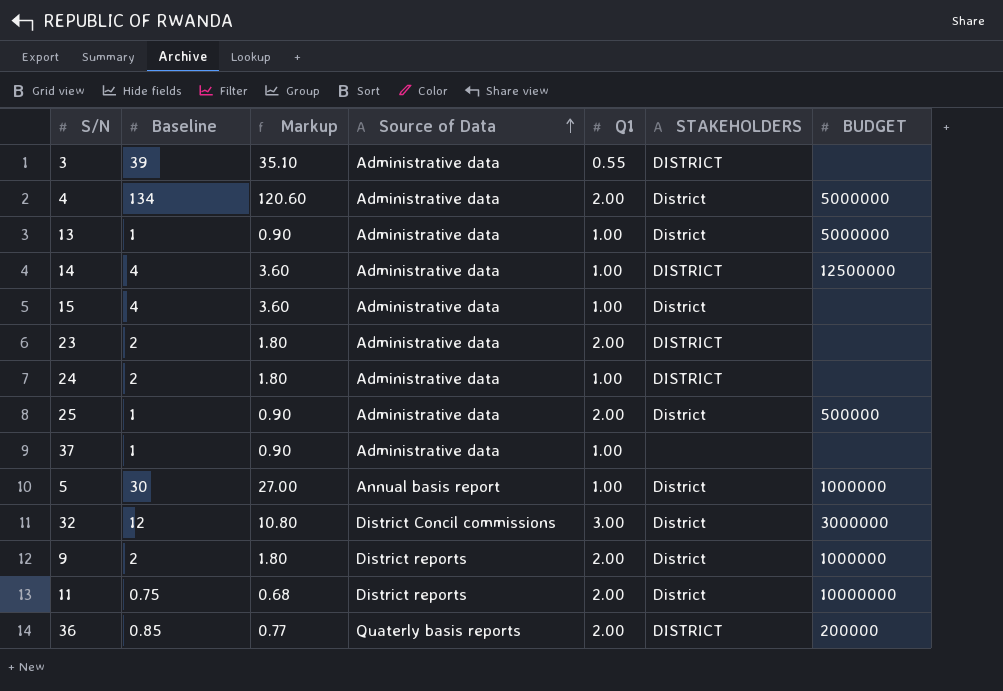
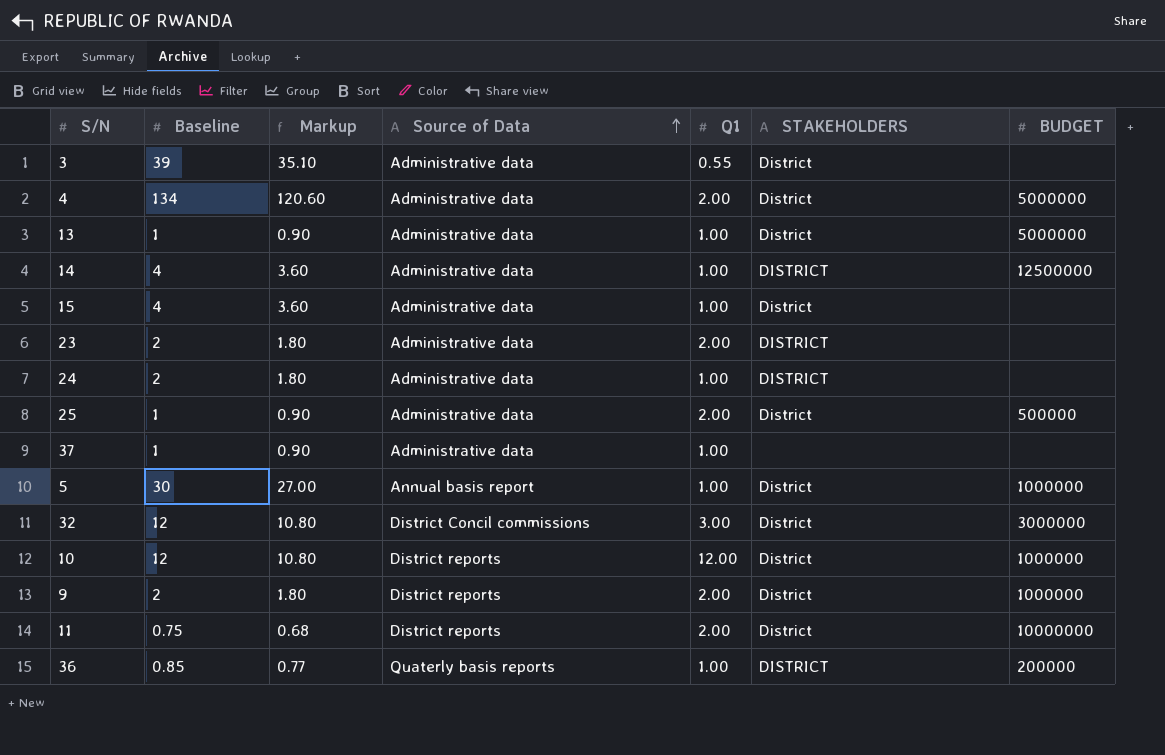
3 | STAKEHOLDERS: DISTRICT -> District
row 10: none -> 12 | 10.80 | District reports | 12.00 | District | 1000000
36 | Q1: 2.00 -> 1.00

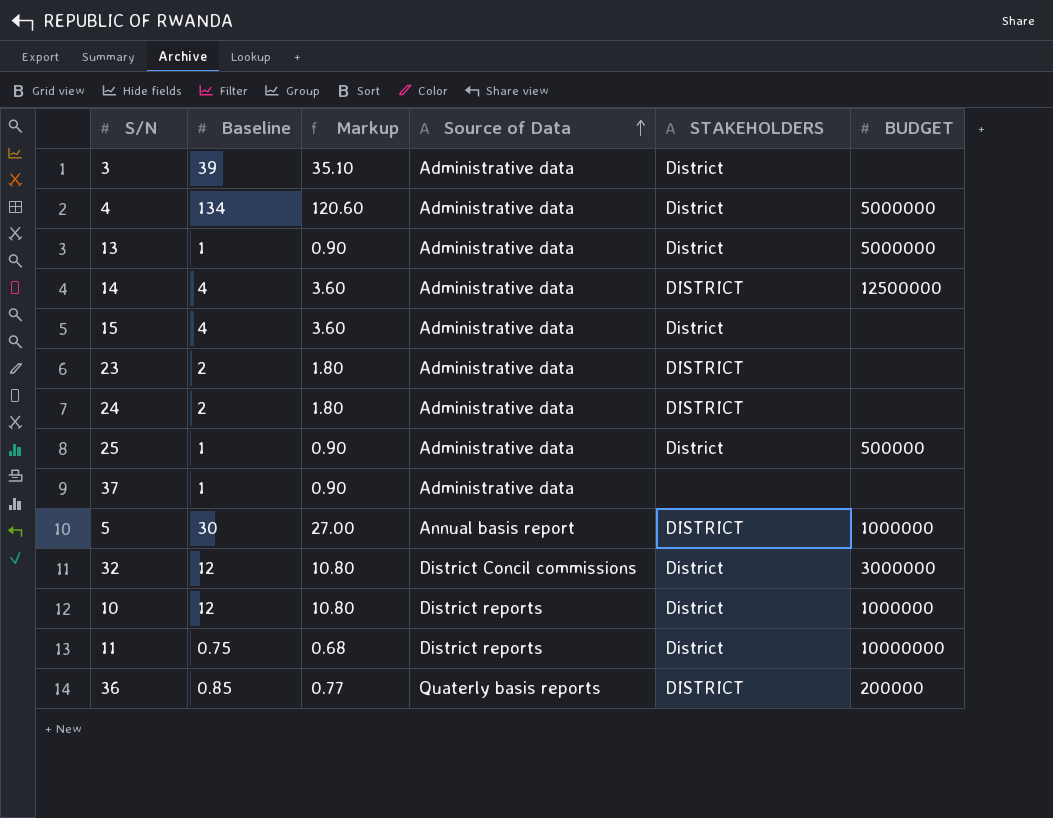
column Q1 | position: 5 -> none
row 9: 2 | 1.80 | District reports | 2.00 | District | 1000000 -> none
5 | STAKEHOLDERS: District -> DISTRICT

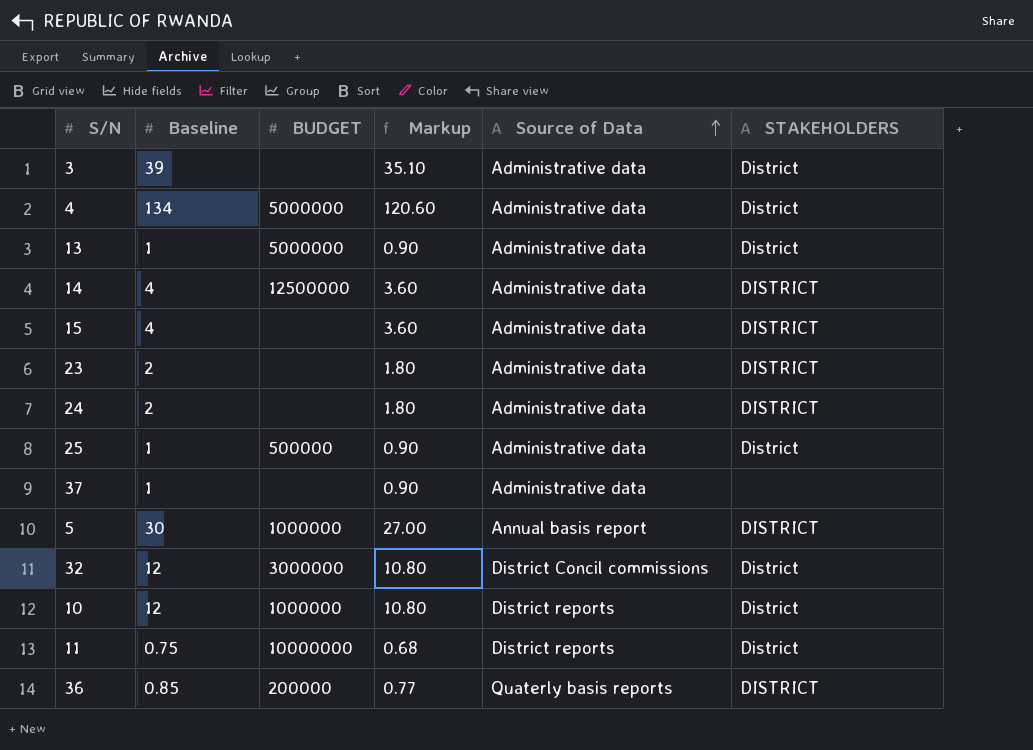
column BUDGET | position: 6 -> 3
15 | STAKEHOLDERS: District -> DISTRICT

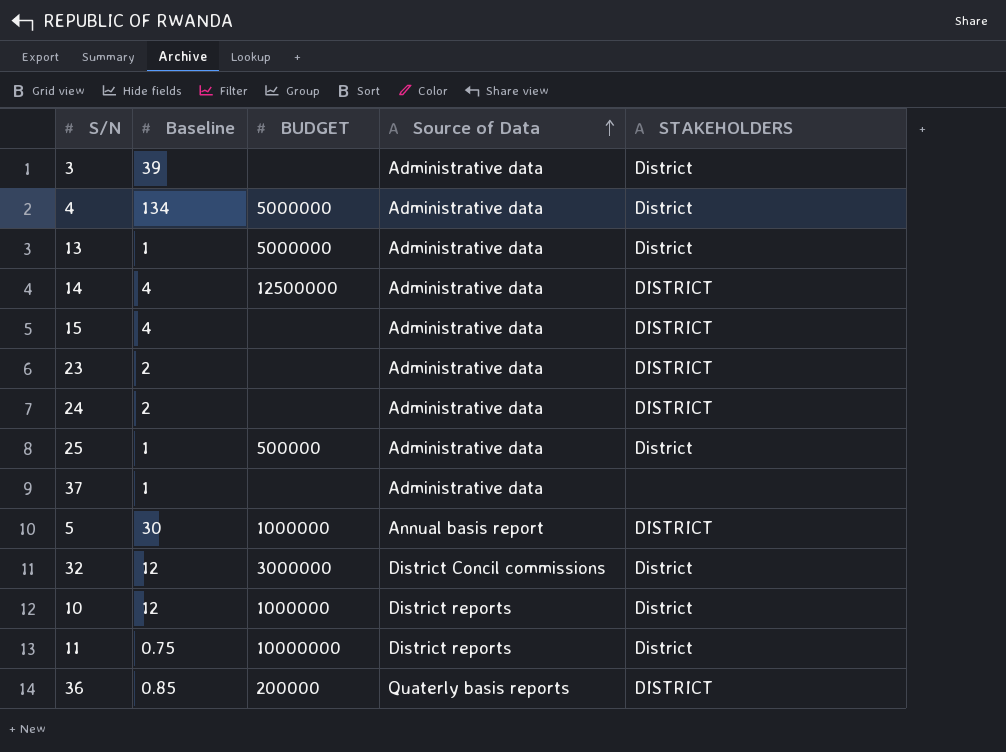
column Markup | formula: [Baseline] * 0.9 -> none

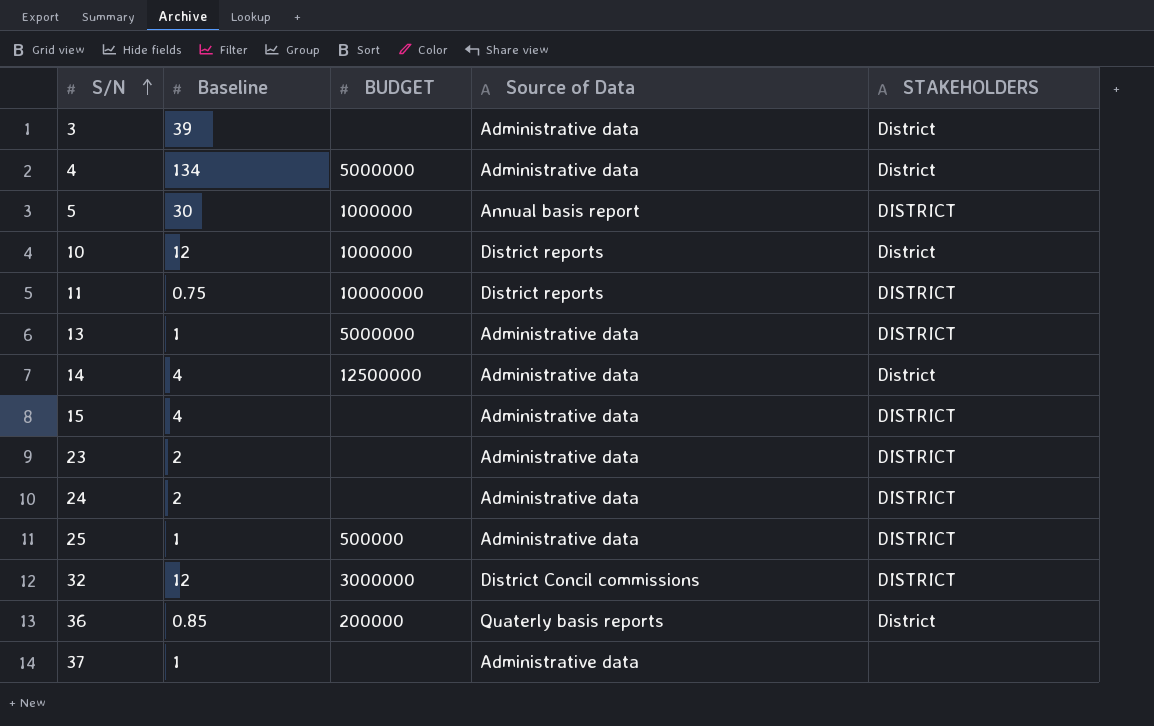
row order: Source of Data ascending -> S/N ascending
11 | STAKEHOLDERS: District -> DISTRICT
13 | STAKEHOLDERS: District -> DISTRICT
14 | STAKEHOLDERS: DISTRICT -> District
25 | STAKEHOLDERS: District -> DISTRICT
32 | STAKEHOLDERS: District -> DISTRICT
36 | STAKEHOLDERS: DISTRICT -> District

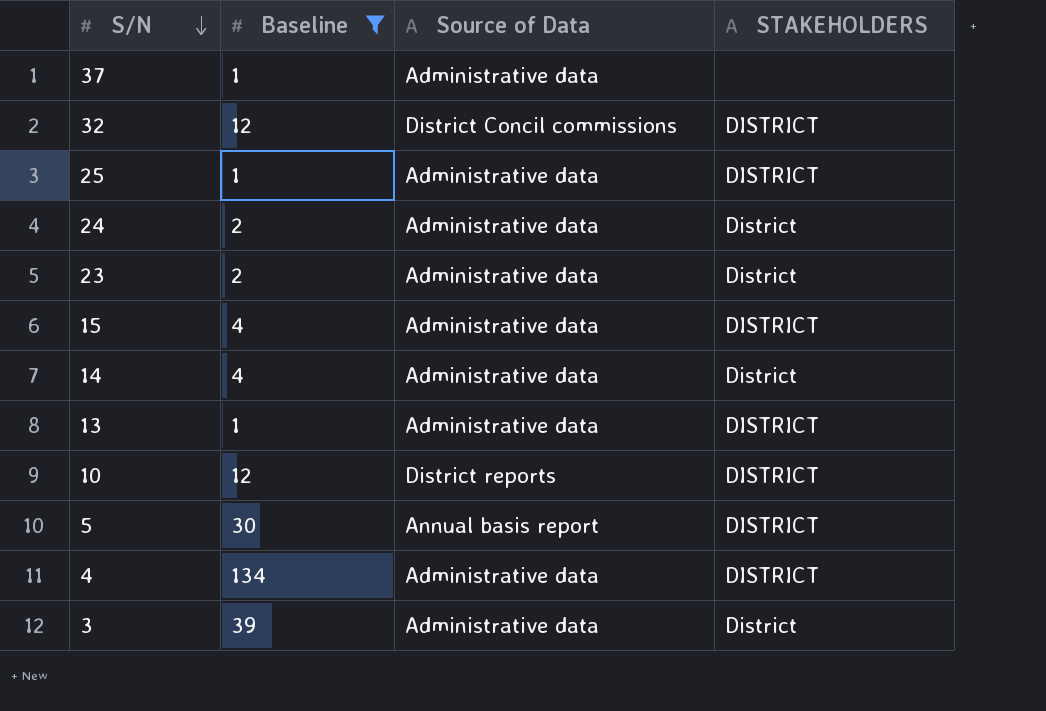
filter: none -> Baseline >= 1
row order: S/N ascending -> S/N descending
column BUDGET | position: 3 -> none
24 | STAKEHOLDERS: DISTRICT -> District
23 | STAKEHOLDERS: DISTRICT -> District
10 | STAKEHOLDERS: District -> DISTRICT
4 | STAKEHOLDERS: District -> DISTRICT

